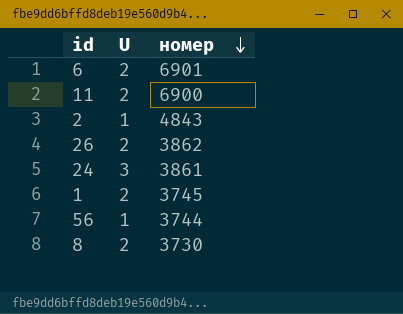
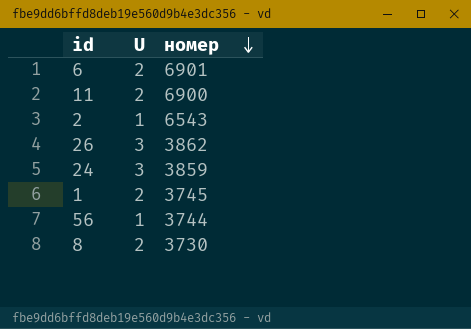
2 | номер: 4843 -> 6543
26 | U: 2 -> 3
24 | номер: 3861 -> 3859

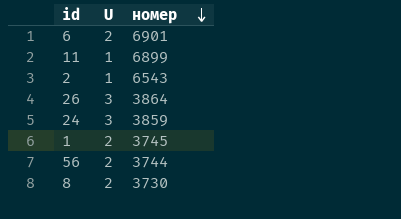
11 | U: 2 -> 1
11 | номер: 6900 -> 6899
26 | номер: 3862 -> 3864
56 | U: 1 -> 2

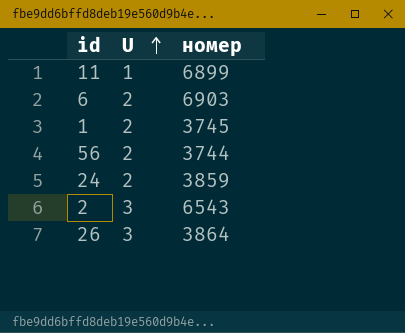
row order: номер descending -> U ascending
row 8: 2 | 3730 -> none
6 | номер: 6901 -> 6903
24 | U: 3 -> 2
2 | U: 1 -> 3

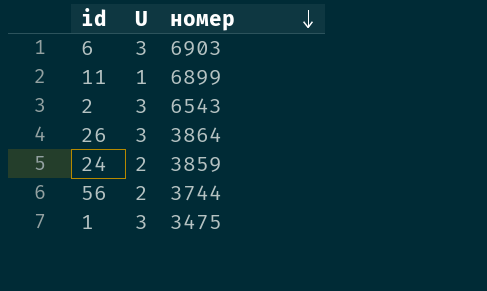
row order: U ascending -> номер descending
6 | U: 2 -> 3
1 | U: 2 -> 3
1 | номер: 3745 -> 3475

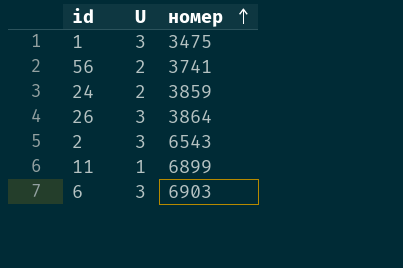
row order: номер descending -> номер ascending
56 | номер: 3744 -> 3741

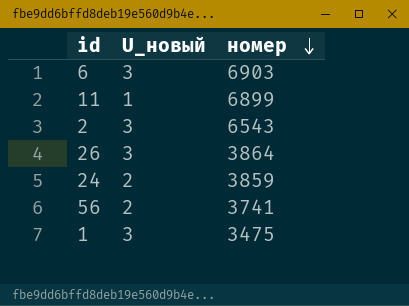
row order: номер ascending -> номер descending
column name: U -> U_новый

